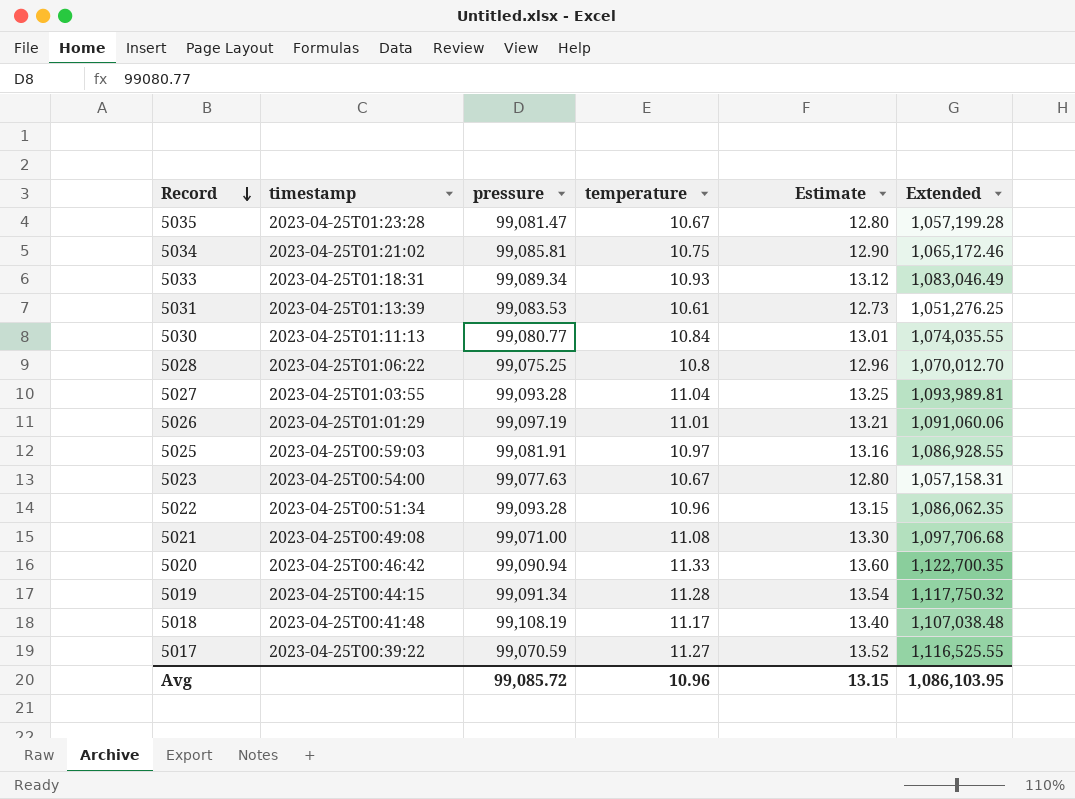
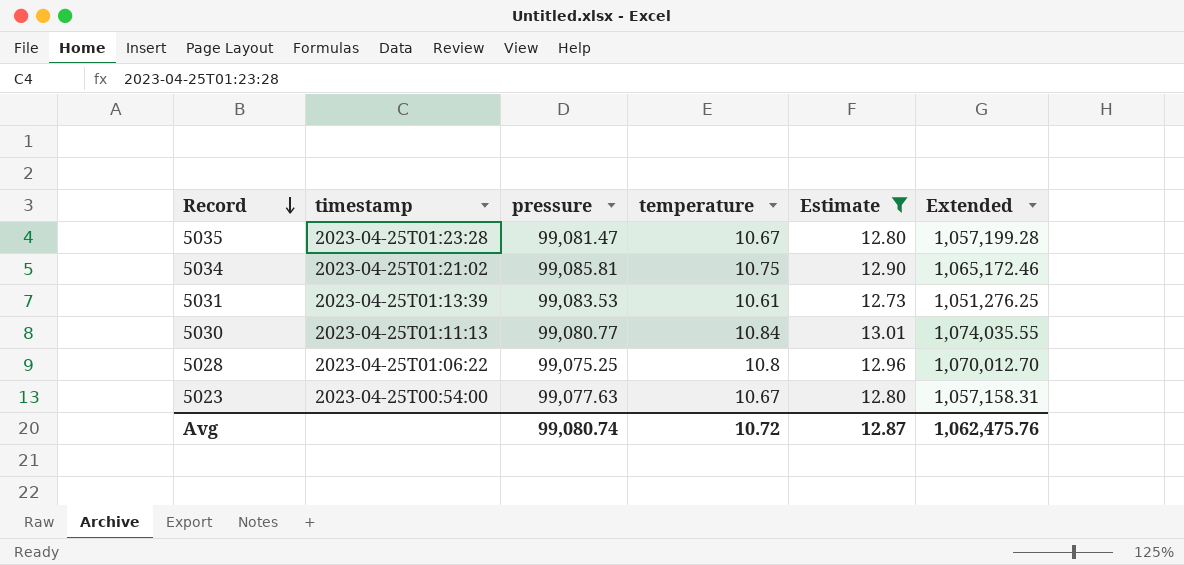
filter: none -> Estimate <= 13.01
Avg | pressure: 99,085.72 -> 99,080.74
Avg | temperature: 10.96 -> 10.72
Avg | Estimate: 13.15 -> 12.87
Avg | Extended: 1,086,103.95 -> 1,062,475.76

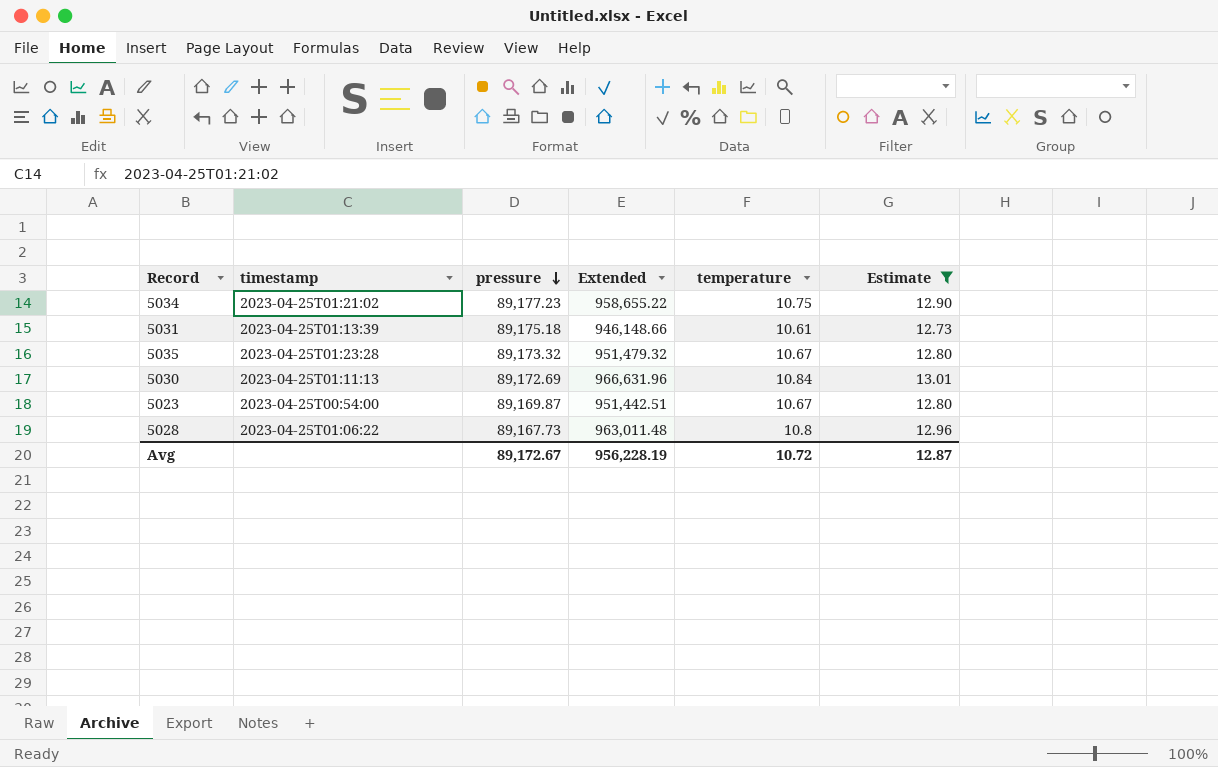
row order: Record descending -> pressure descending
column Extended | position: 6 -> 4
5034 | pressure: 99,085.81 -> 89,177.23
5034 | Extended: 1,065,172.46 -> 958,655.22
5031 | pressure: 99,083.53 -> 89,175.18
5031 | Extended: 1,051,276.25 -> 946,148.66
5035 | pressure: 99,081.47 -> 89,173.32
5035 | Extended: 1,057,199.28 -> 951,479.32
5030 | pressure: 99,080.77 -> 89,172.69
5030 | Extended: 1,074,035.55 -> 966,631.96
5023 | pressure: 99,077.63 -> 89,169.87
5023 | Extended: 1,057,158.31 -> 951,442.51
5028 | pressure: 99,075.25 -> 89,167.73
5028 | Extended: 1,070,012.70 -> 963,011.48
Avg | pressure: 99,080.74 -> 89,172.67
Avg | Extended: 1,062,475.76 -> 956,228.19

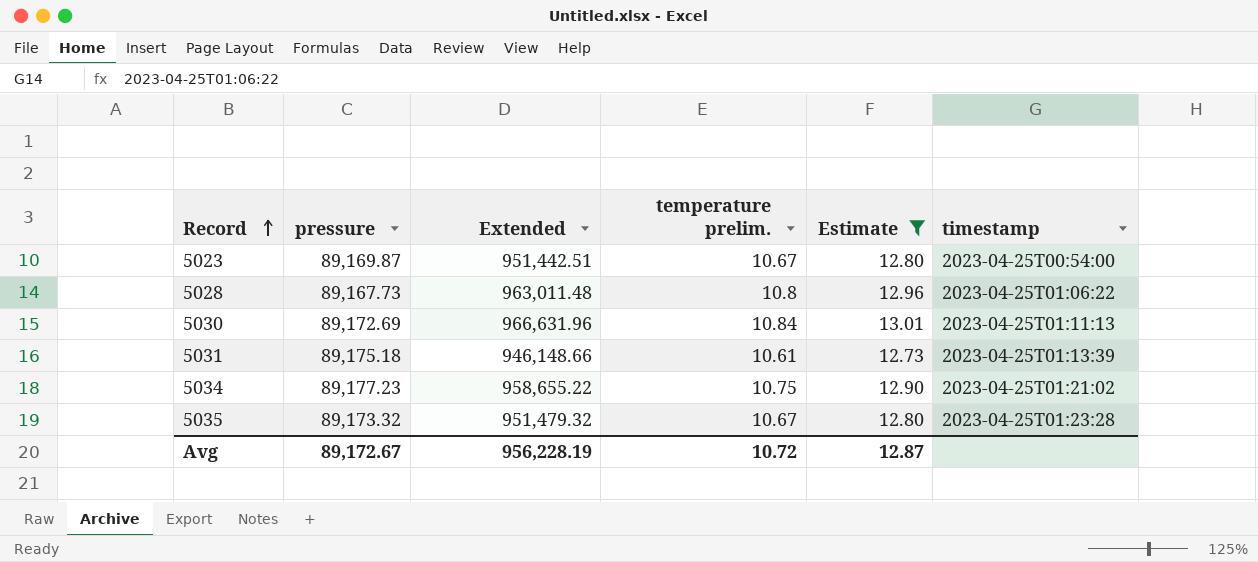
row order: pressure descending -> Record ascending
column name: temperature -> temperature prelim.
column timestamp | position: 2 -> 6

